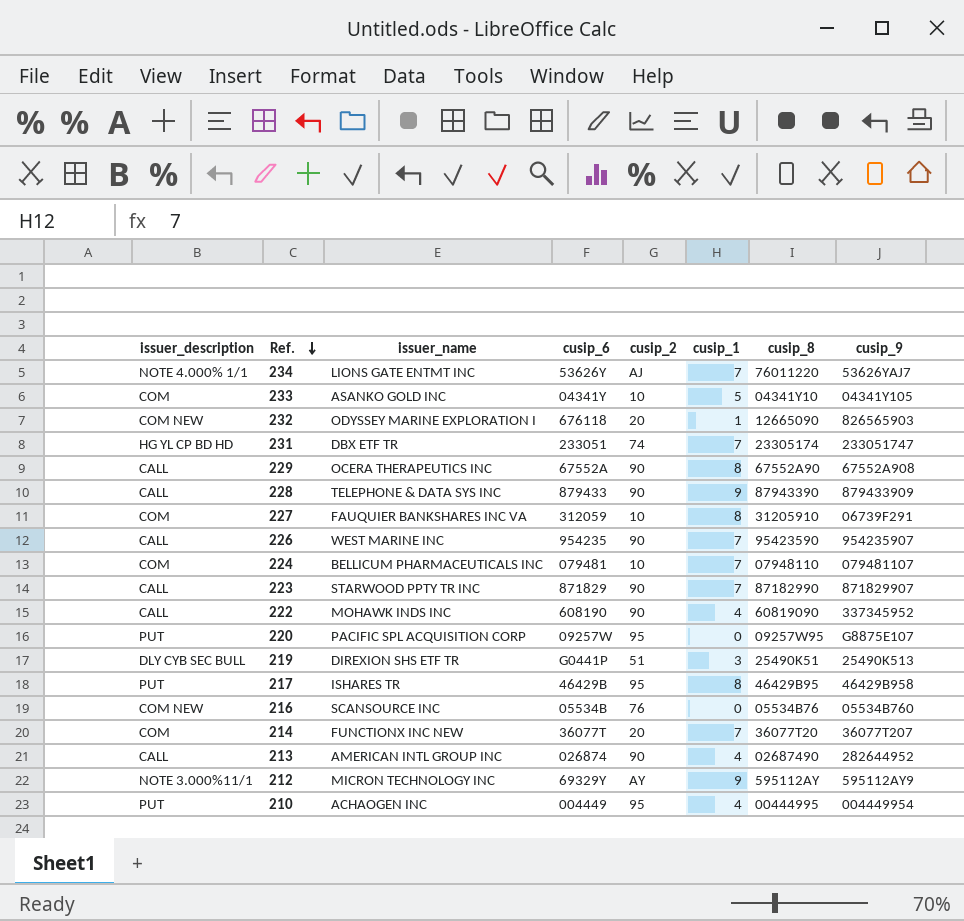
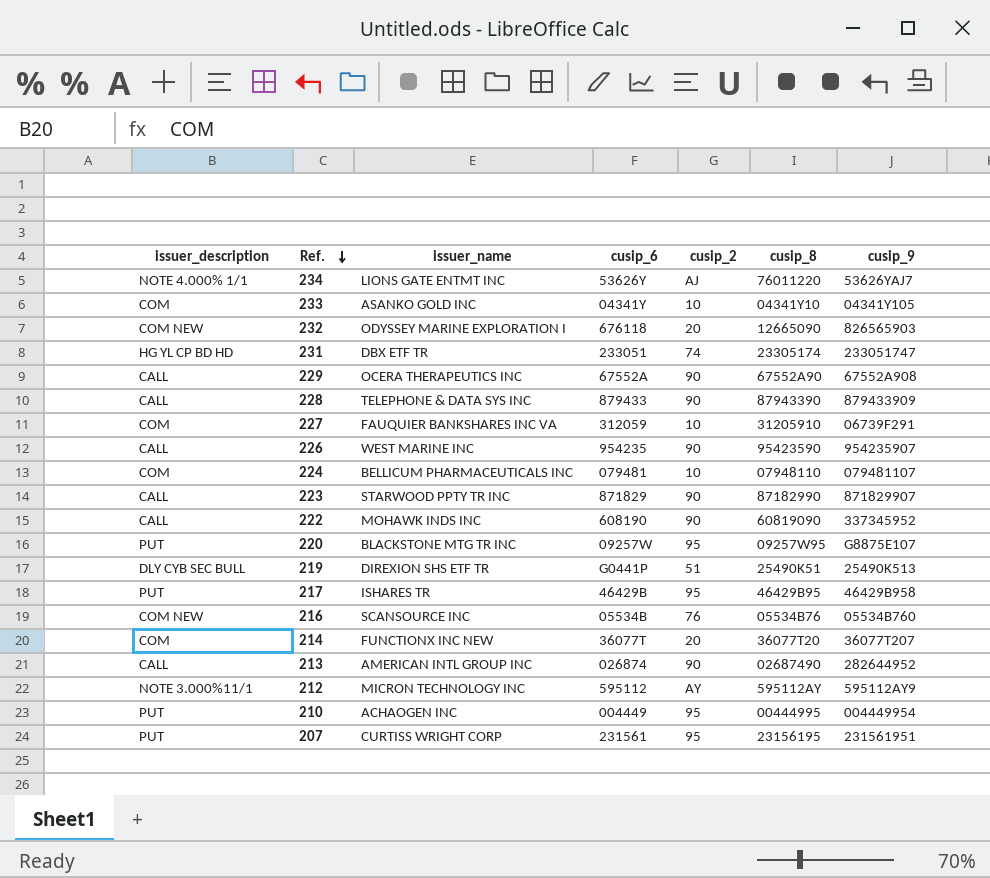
column cusip_1 | position: 6 -> none
220 | issuer_name: PACIFIC SPL ACQUISITION CORP -> BLACKSTONE MTG TR INC
212 | cusip_6: 69329Y -> 595112
row 207: none -> PUT | CURTISS WRIGHT CORP | 231561 | 95 | 23156195 | 231561951

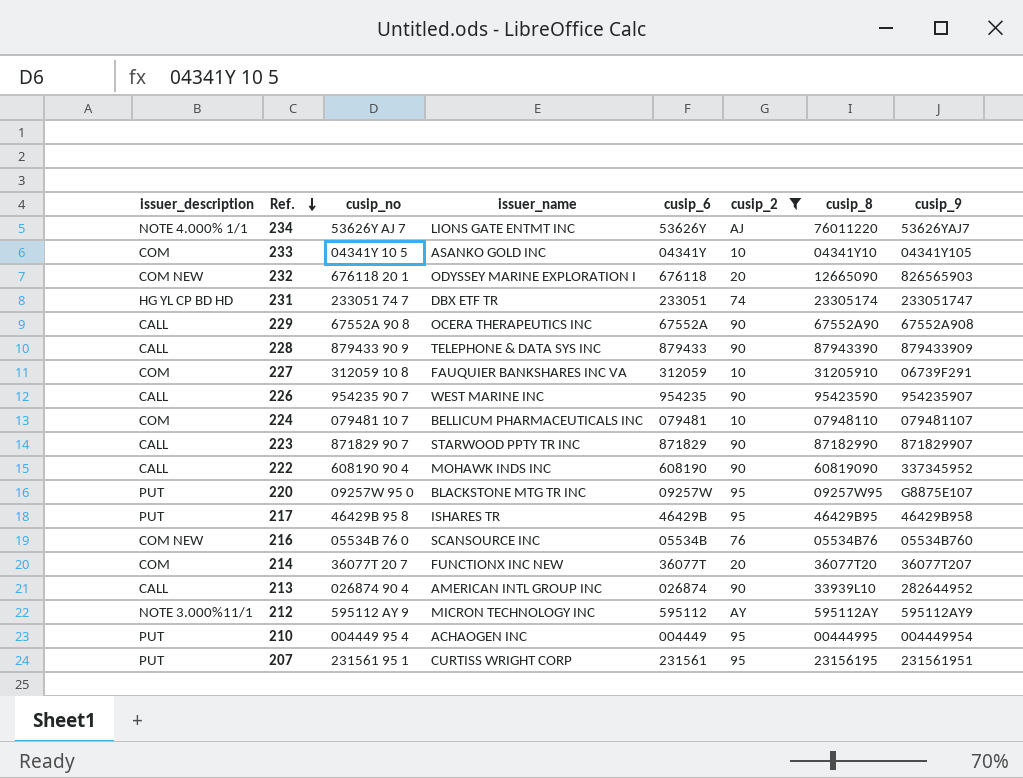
filter: none -> cusip_2 != 51
column cusip_no | position: none -> 3
213 | cusip_8: 02687490 -> 33939L10

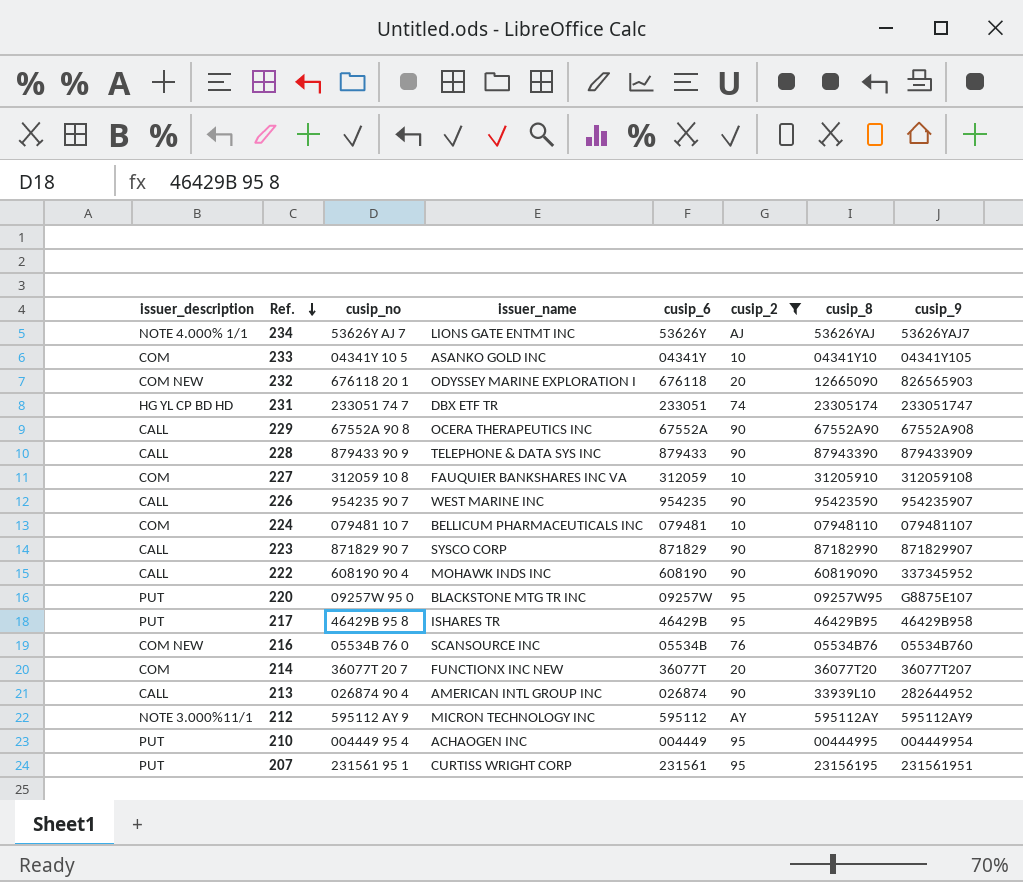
234 | cusip_8: 76011220 -> 53626YAJ
227 | cusip_9: 06739F291 -> 312059108
223 | issuer_name: STARWOOD PPTY TR INC -> SYSCO CORP

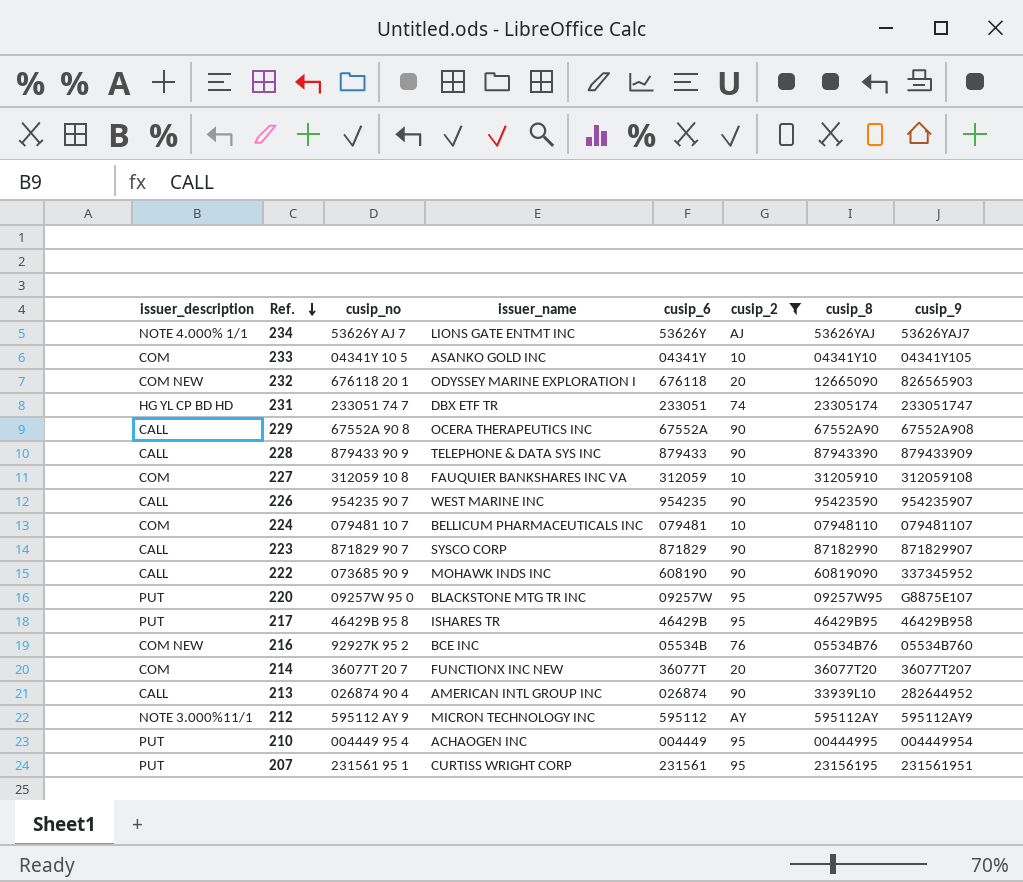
222 | cusip_no: 608190 90 4 -> 073685 90 9
216 | cusip_no: 05534B 76 0 -> 92927K 95 2
216 | issuer_name: SCANSOURCE INC -> BCE INC

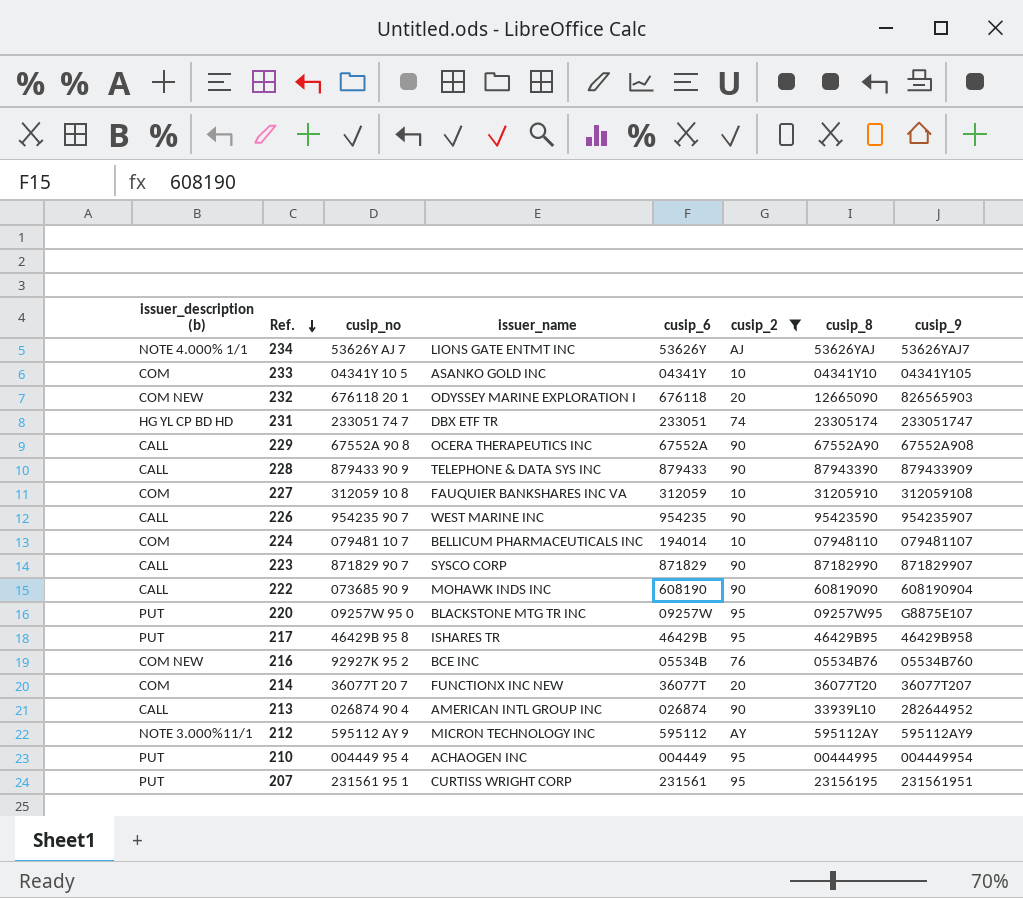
column name: issuer_description -> issuer_description (b)
224 | cusip_6: 079481 -> 194014
222 | cusip_9: 337345952 -> 608190904

